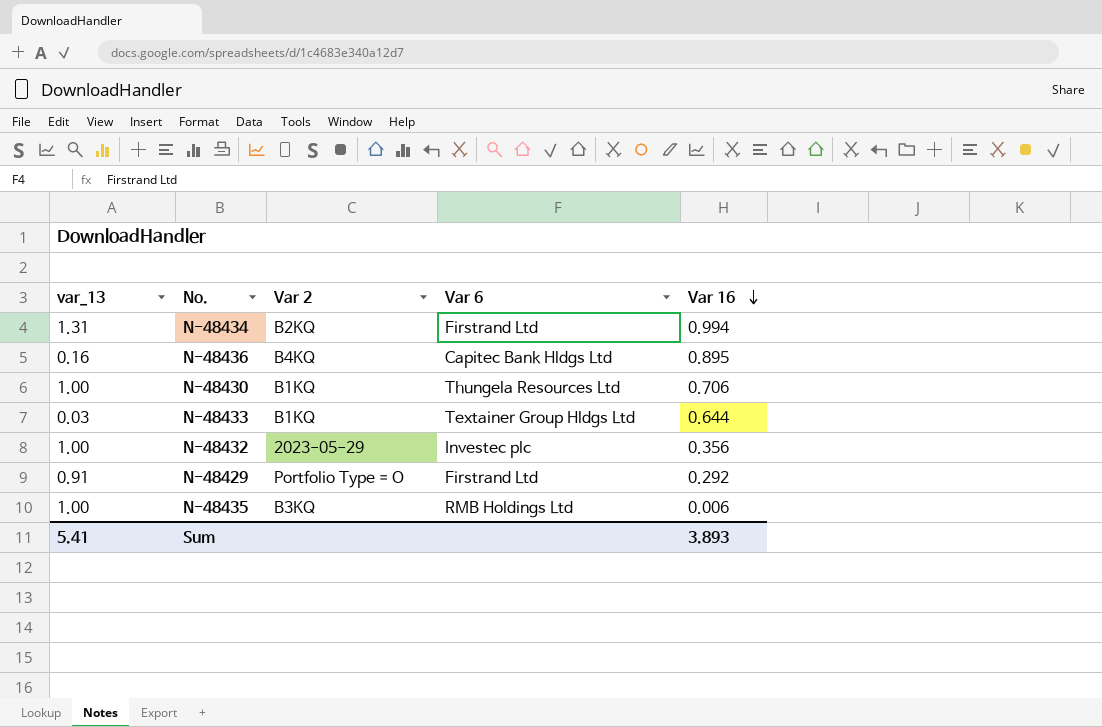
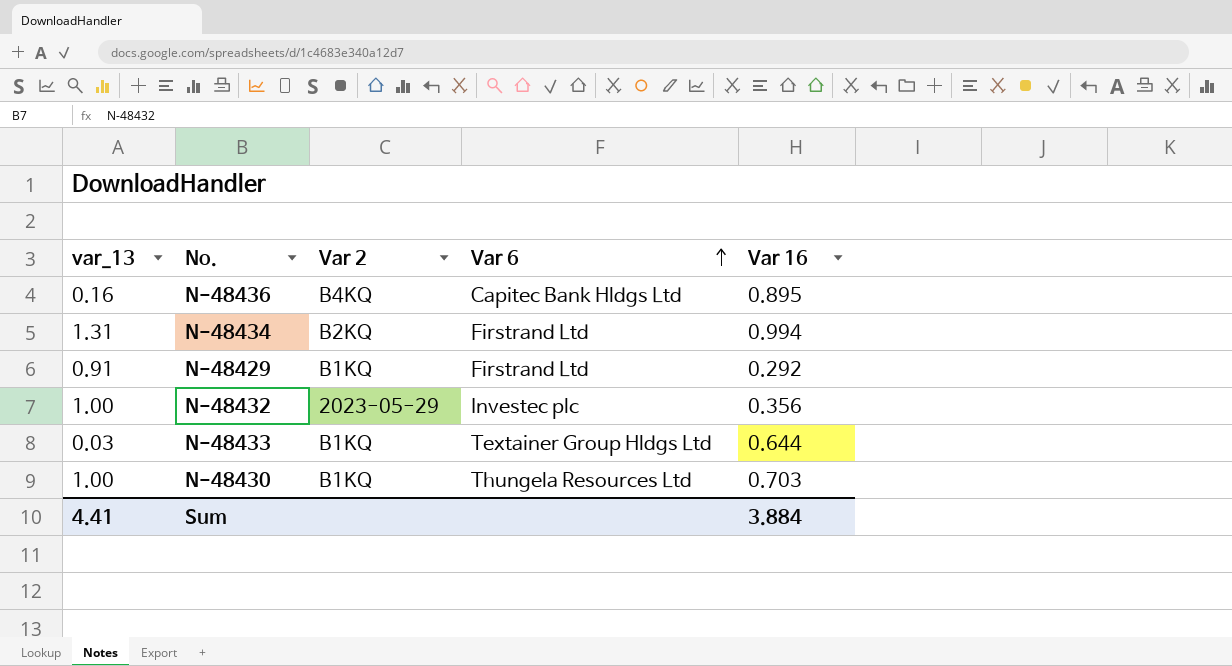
row order: Var 16 descending -> Var 6 ascending
row N-48435: 1.00 | B3KQ | RMB Holdings Ltd | 0.006 -> none
N-48429 | Var 2: Portfolio Type = O -> B1KQ
N-48430 | Var 16: 0.706 -> 0.703
Sum | var_13: 5.41 -> 4.41
Sum | Var 16: 3.893 -> 3.884

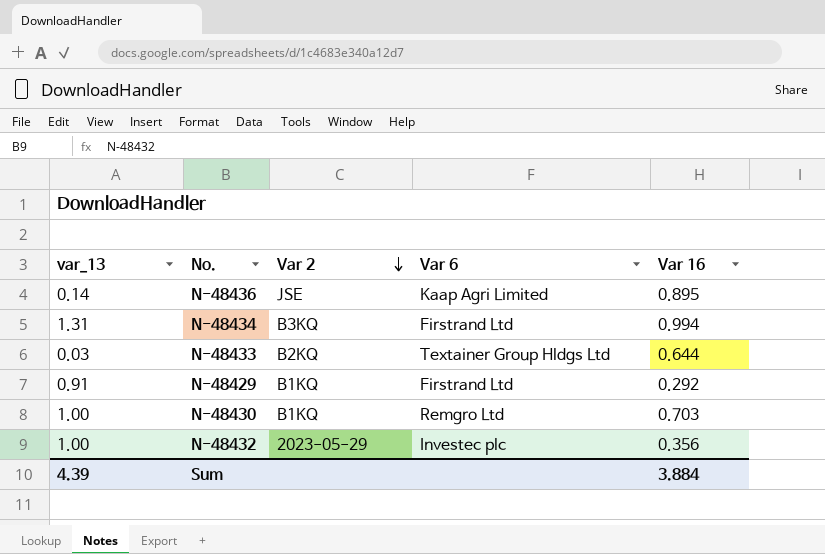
row order: Var 6 ascending -> Var 2 descending
N-48436 | var_13: 0.16 -> 0.14
N-48436 | Var 2: B4KQ -> JSE
N-48436 | Var 6: Capitec Bank Hldgs Ltd -> Kaap Agri Limited
N-48434 | Var 2: B2KQ -> B3KQ
N-48433 | Var 2: B1KQ -> B2KQ
N-48430 | Var 6: Thungela Resources Ltd -> Remgro Ltd
Sum | var_13: 4.41 -> 4.39

